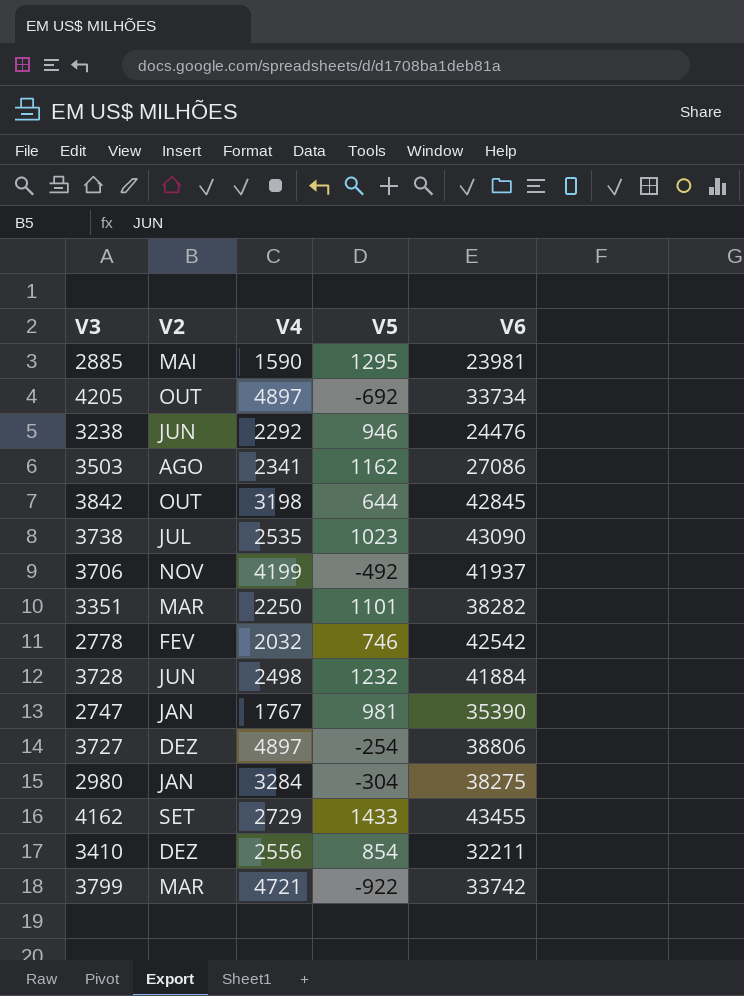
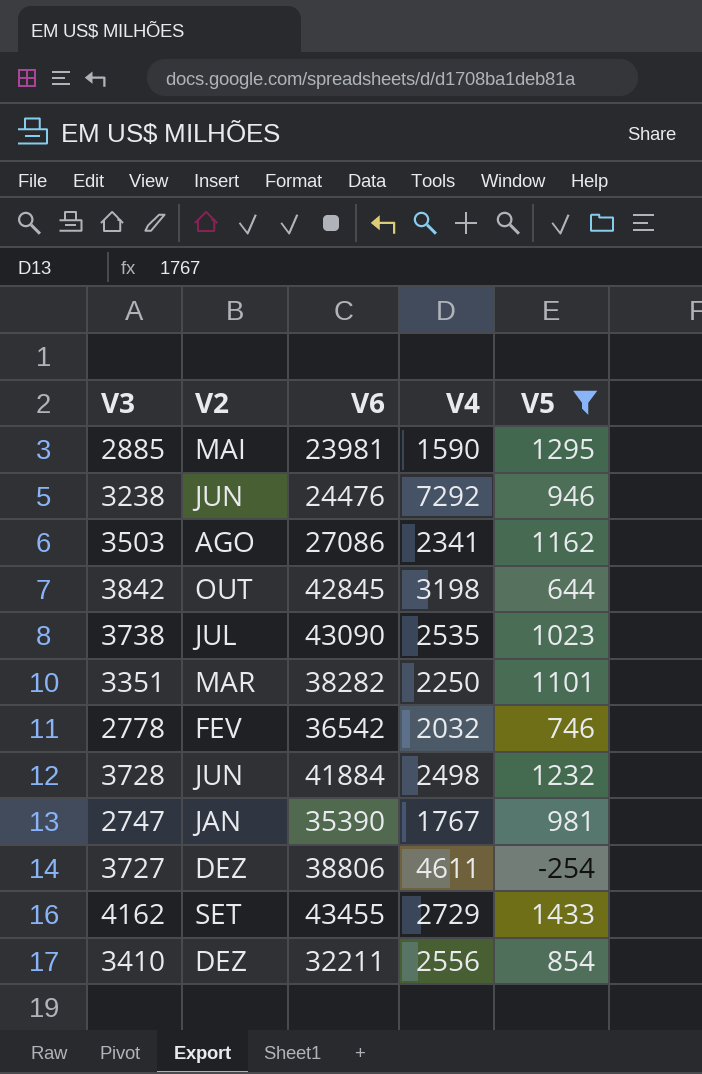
filter: none -> V5 >= -254
column V6 | position: 5 -> 3
3238 | V4: 2292 -> 7292
2778 | V6: 42542 -> 36542
3727 | V4: 4897 -> 4611

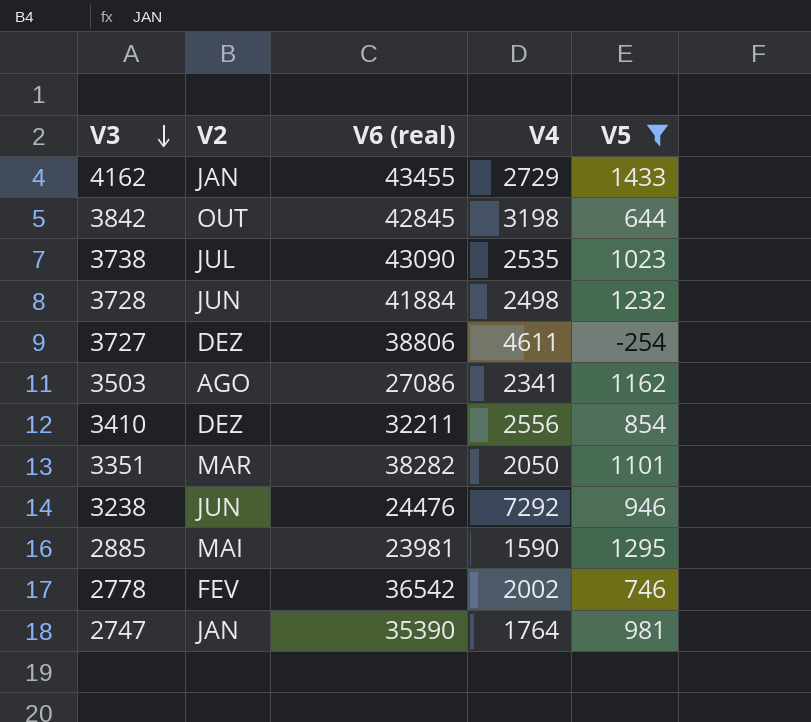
row order: none -> V3 descending
column name: V6 -> V6 (real)
4162 | V2: SET -> JAN
3351 | V4: 2250 -> 2050
2778 | V4: 2032 -> 2002
2747 | V4: 1767 -> 1764

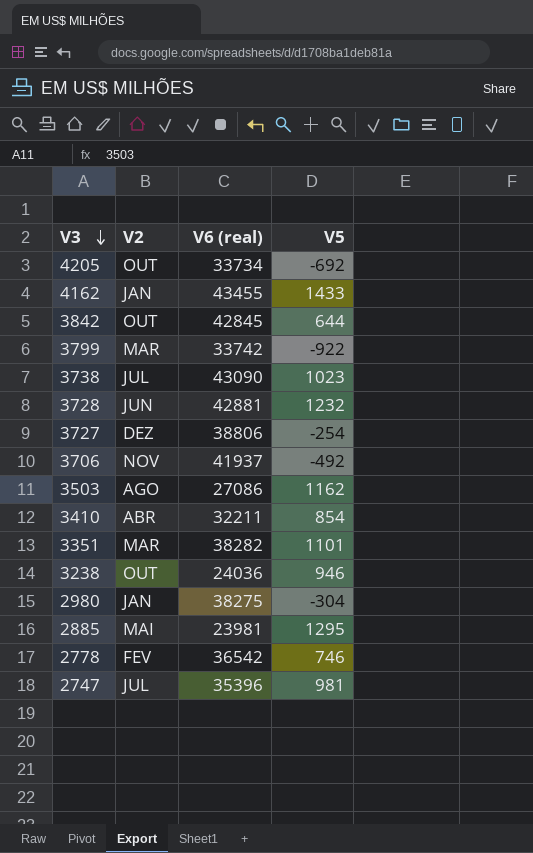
filter: V5 >= -254 -> none
column V4 | position: 4 -> none
3728 | V6 (real): 41884 -> 42881
3410 | V2: DEZ -> ABR
3238 | V2: JUN -> OUT
3238 | V6 (real): 24476 -> 24036
2747 | V2: JAN -> JUL
2747 | V6 (real): 35390 -> 35396

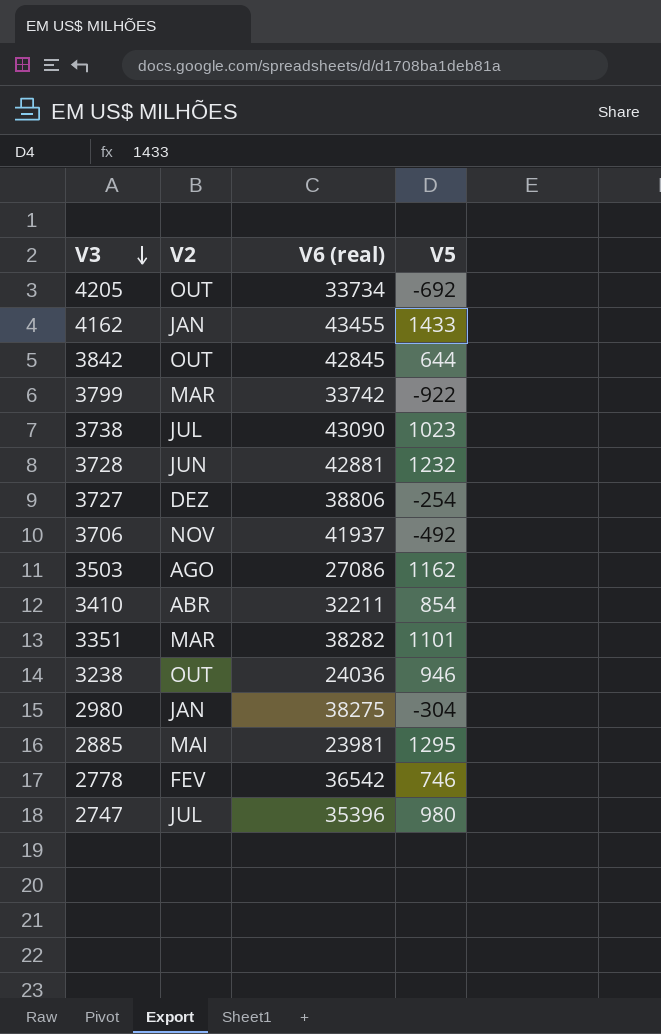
2747 | V5: 981 -> 980

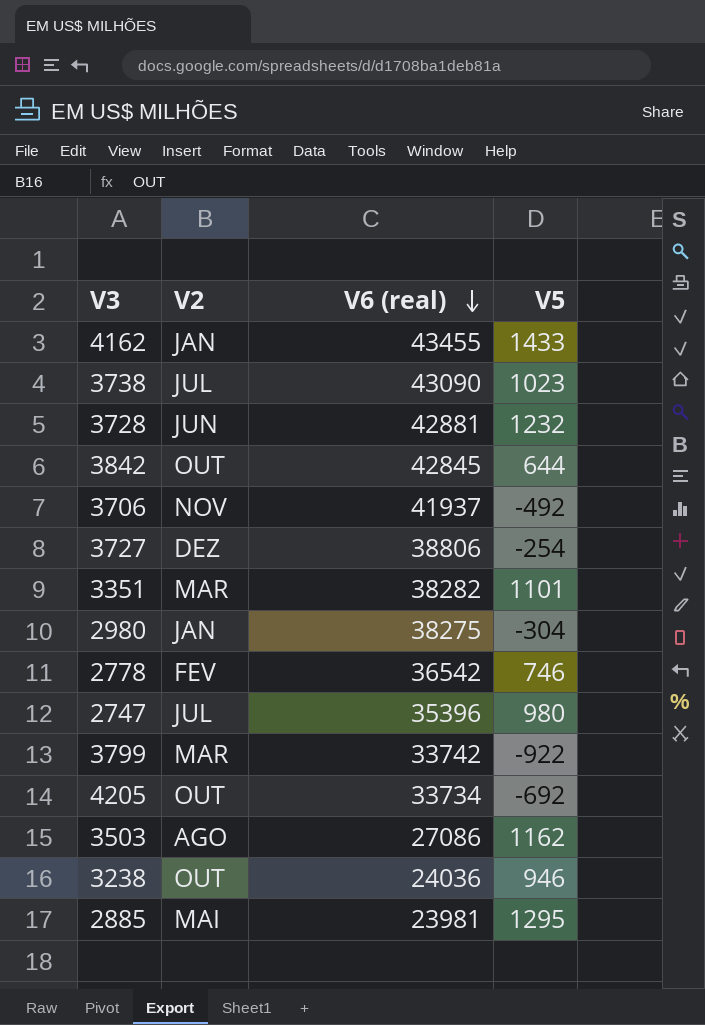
row order: V3 descending -> V6 (real) descending
row 3410: ABR | 32211 | 854 -> none

